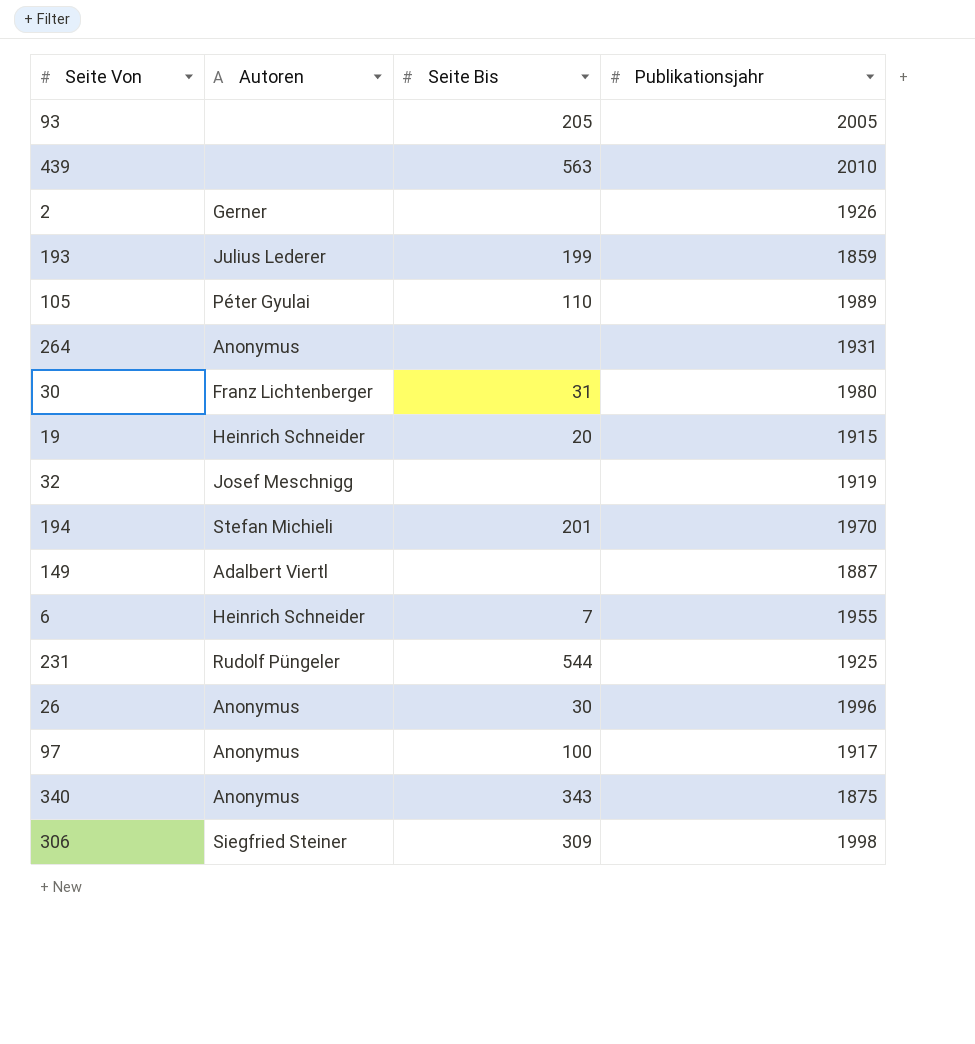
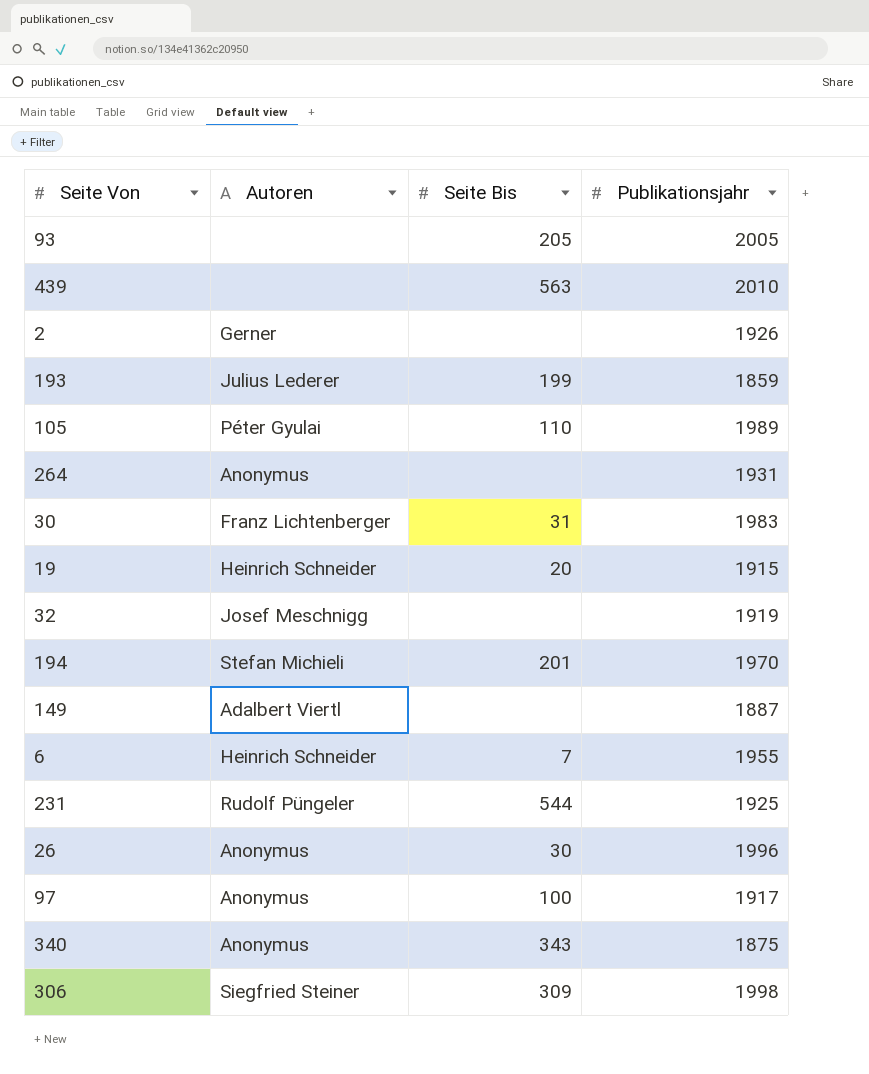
30 | Publikationsjahr: 1980 -> 1983

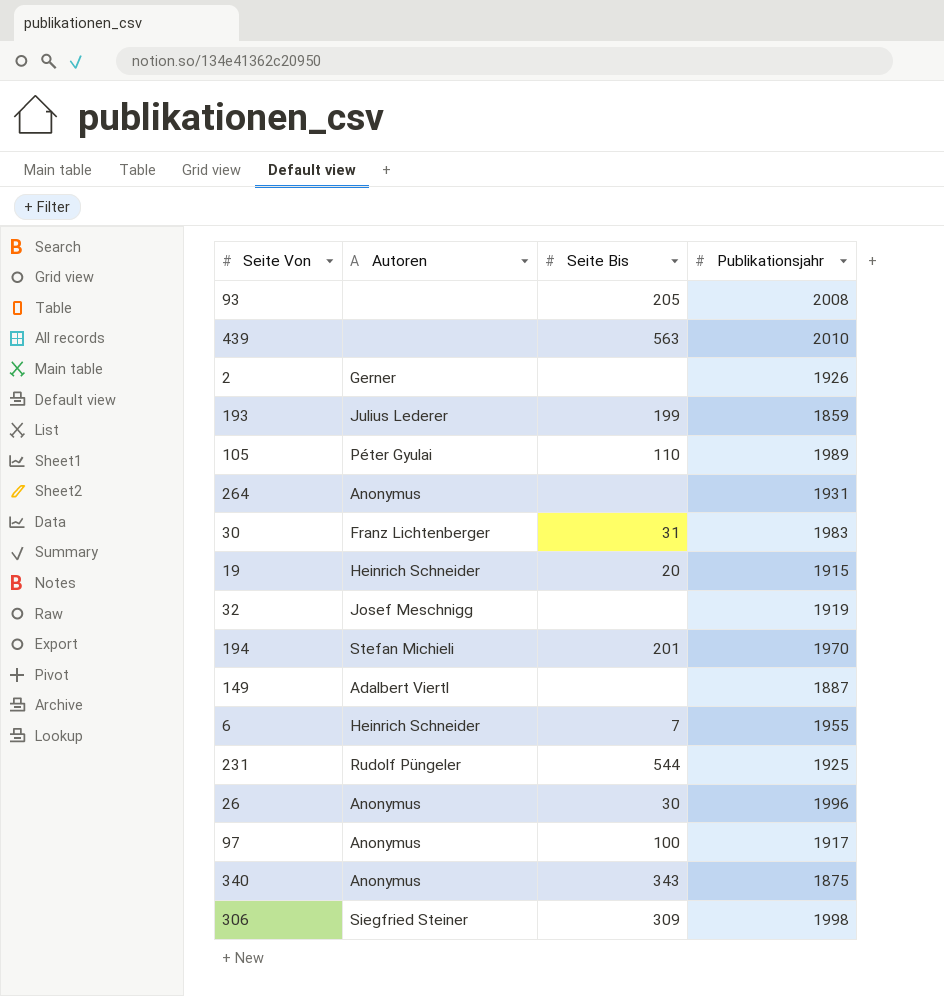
93 | Publikationsjahr: 2005 -> 2008

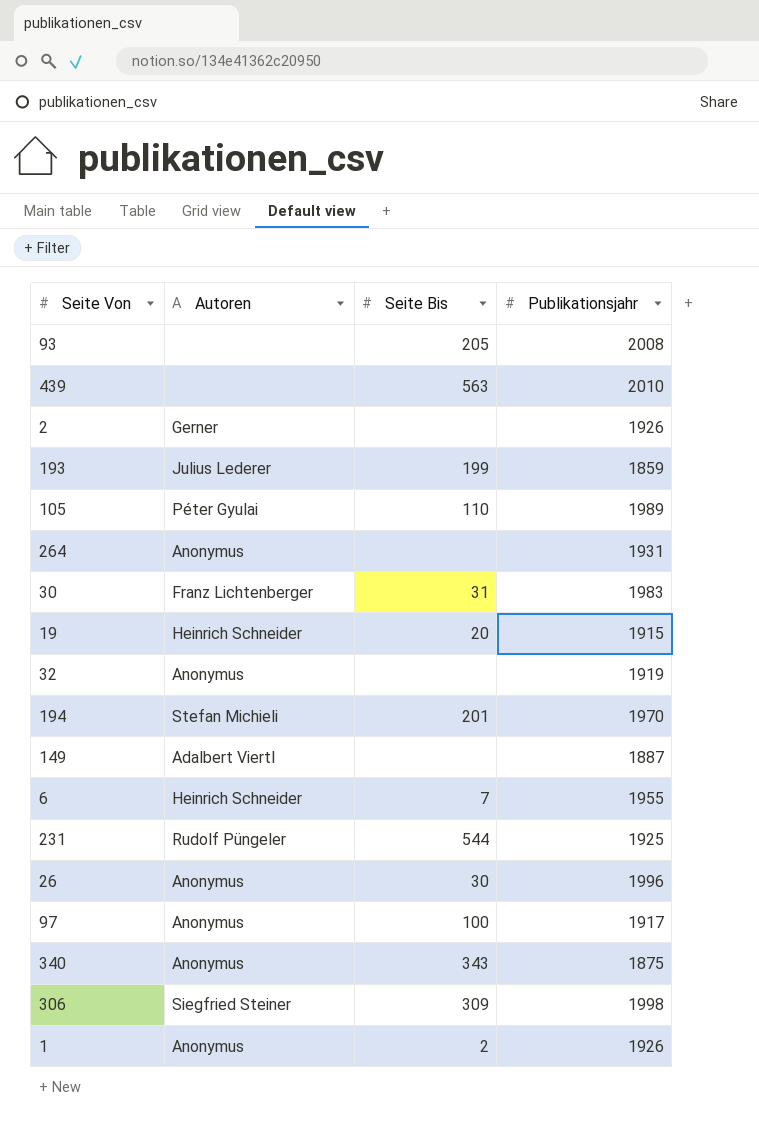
32 | Autoren: Josef Meschnigg -> Anonymus
row 1: none -> Anonymus | 2 | 1926

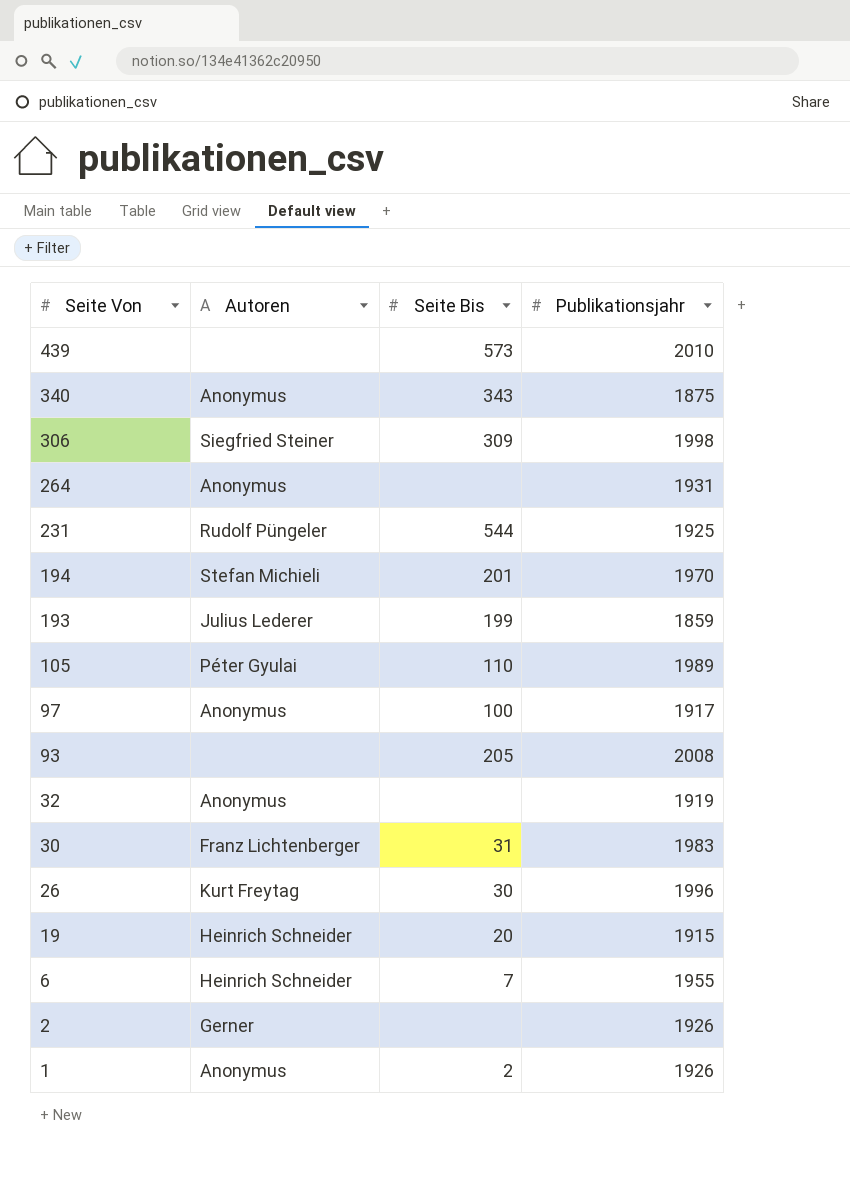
row order: none -> Seite Von descending
row 149: Adalbert Viertl | none | 1887 -> none
439 | Seite Bis: 563 -> 573
26 | Autoren: Anonymus -> Kurt Freytag

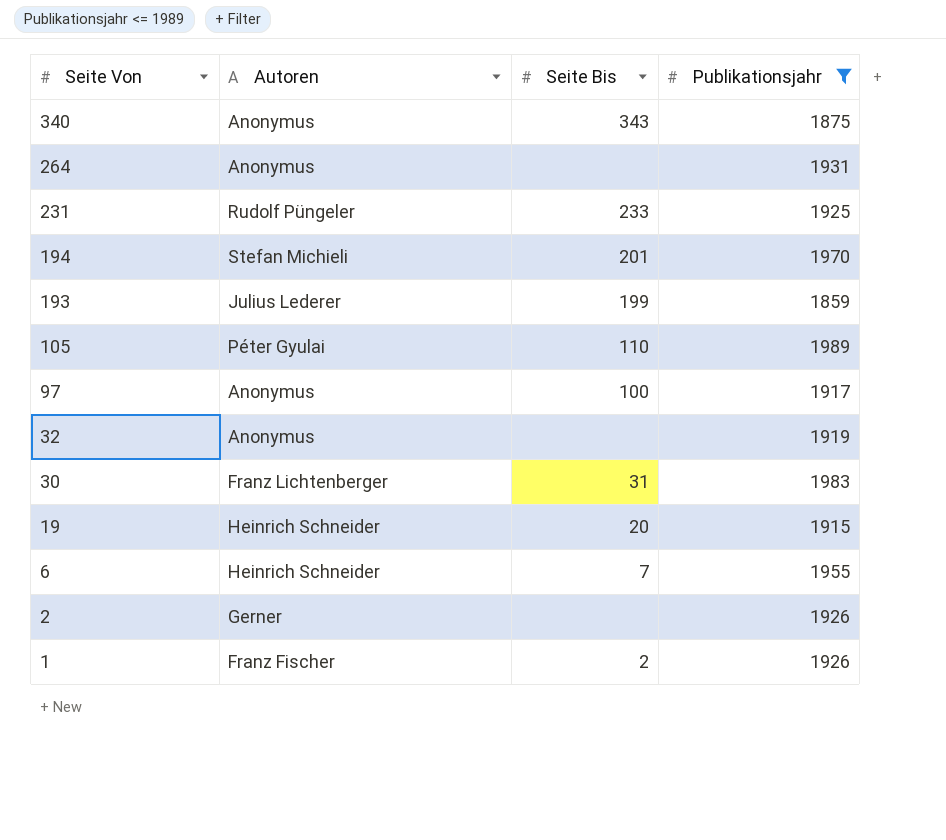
filter: none -> Publikationsjahr <= 1989
231 | Seite Bis: 544 -> 233
1 | Autoren: Anonymus -> Franz Fischer

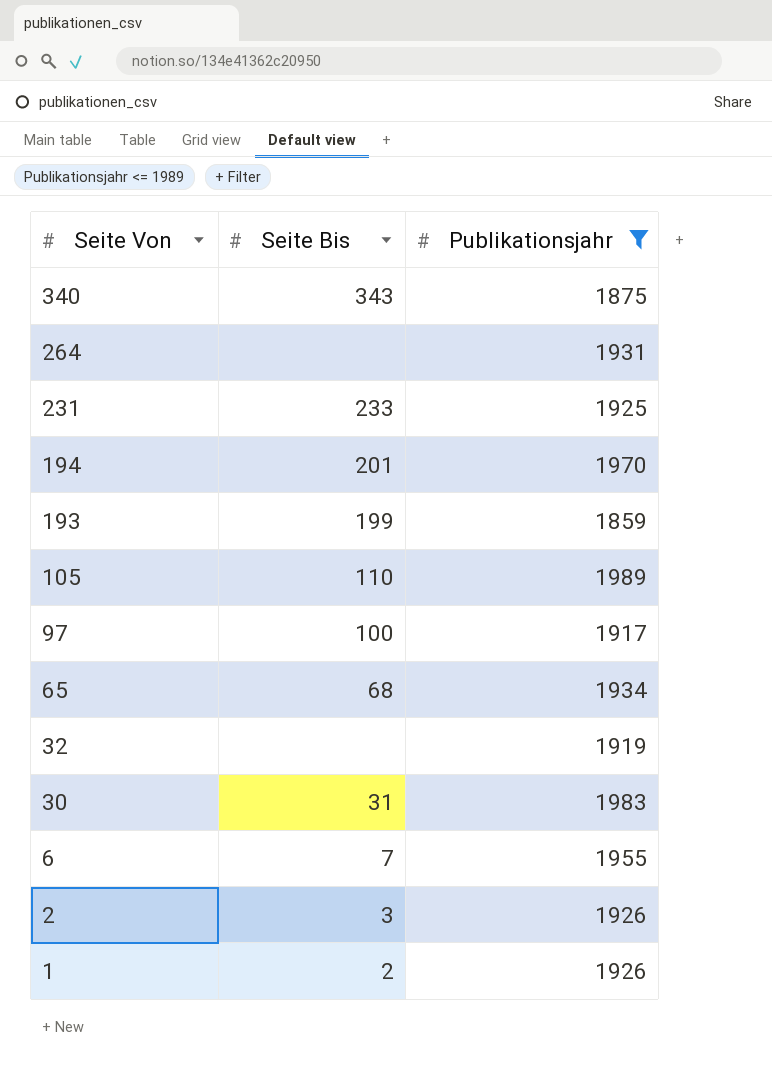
column Autoren | position: 2 -> none
row 19: Heinrich Schneider | 20 | 1915 -> none
row 65: none -> 68 | 1934
2 | Seite Bis: none -> 3

